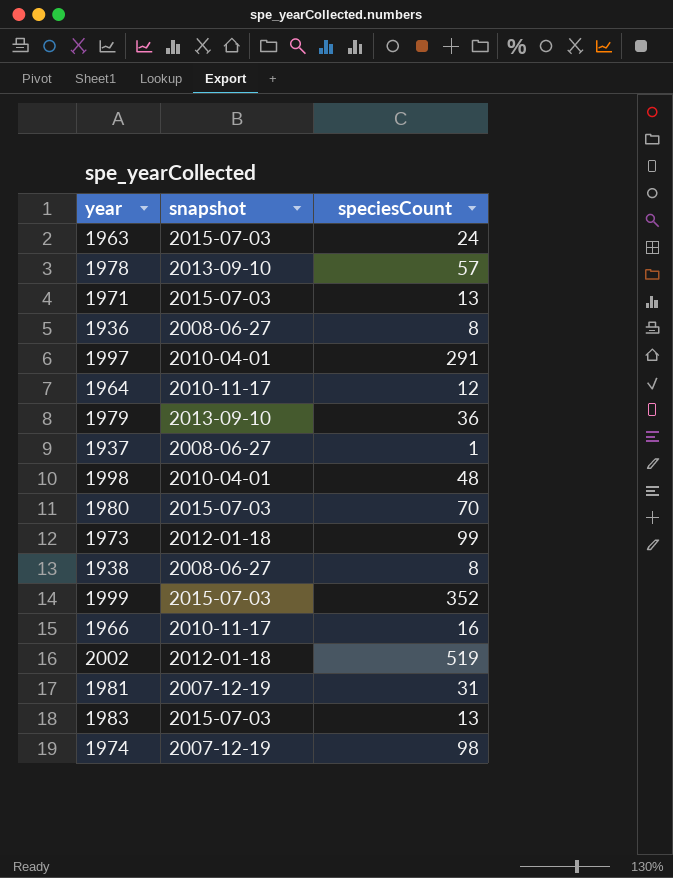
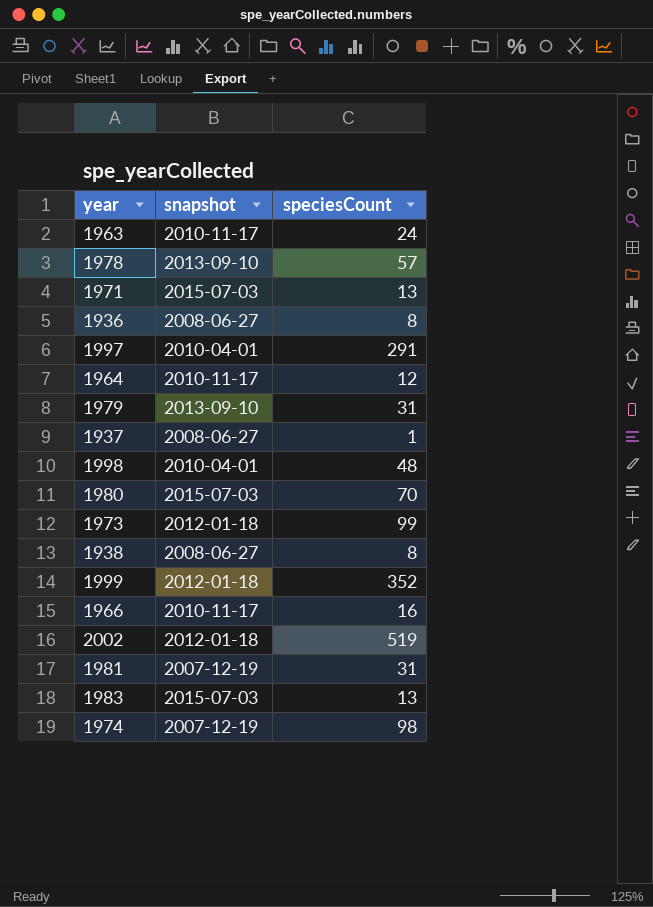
1963 | snapshot: 2015-07-03 -> 2010-11-17
1979 | speciesCount: 36 -> 31
1999 | snapshot: 2015-07-03 -> 2012-01-18

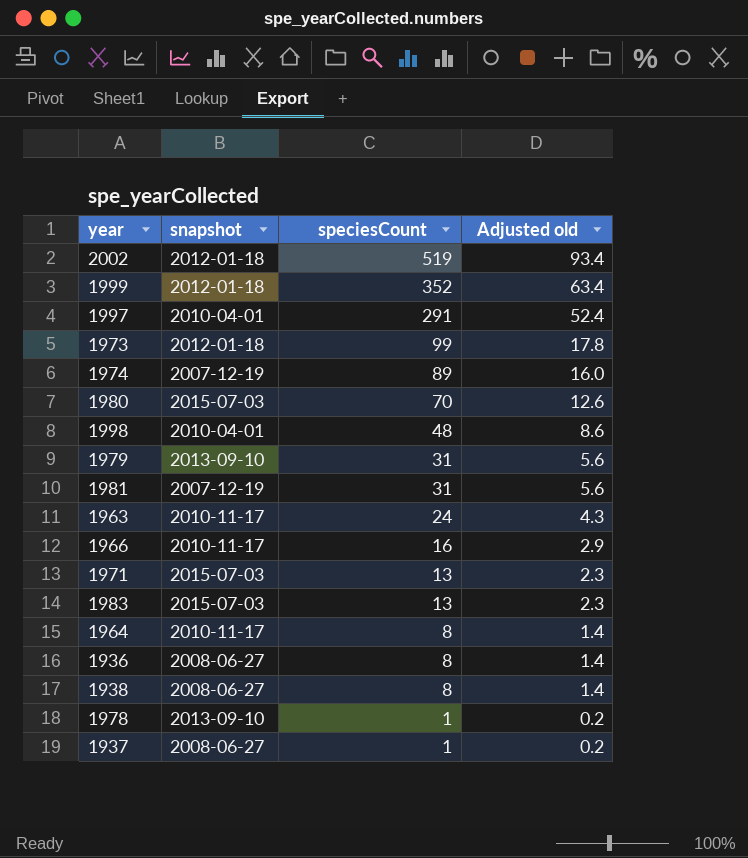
row order: none -> speciesCount descending
column Adjusted old | formula: none -> [speciesCount] * 0.18
1974 | speciesCount: 98 -> 89
1964 | speciesCount: 12 -> 8
1978 | speciesCount: 57 -> 1

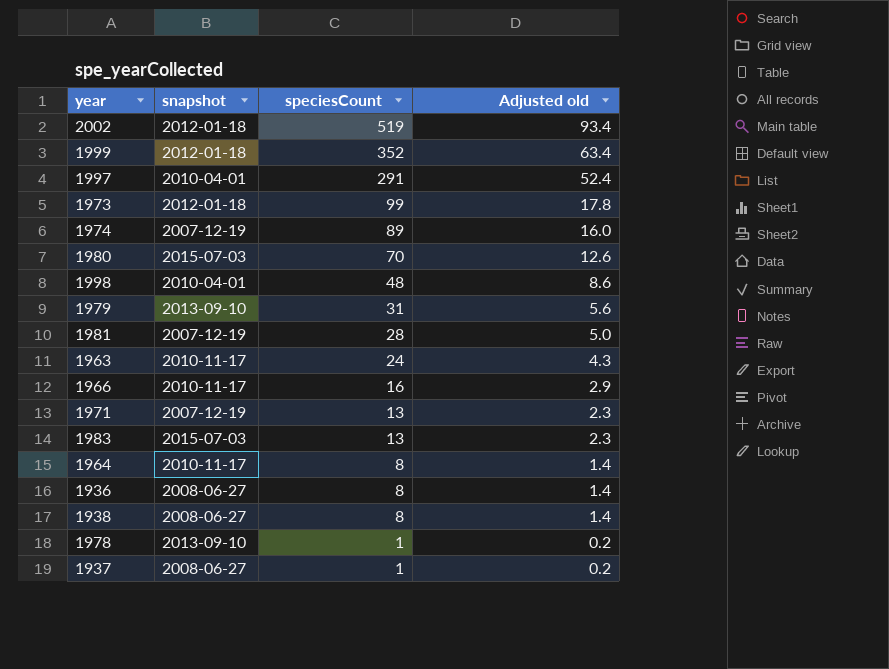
1981 | speciesCount: 31 -> 28
1981 | Adjusted old: 5.6 -> 5.0
1971 | snapshot: 2015-07-03 -> 2007-12-19

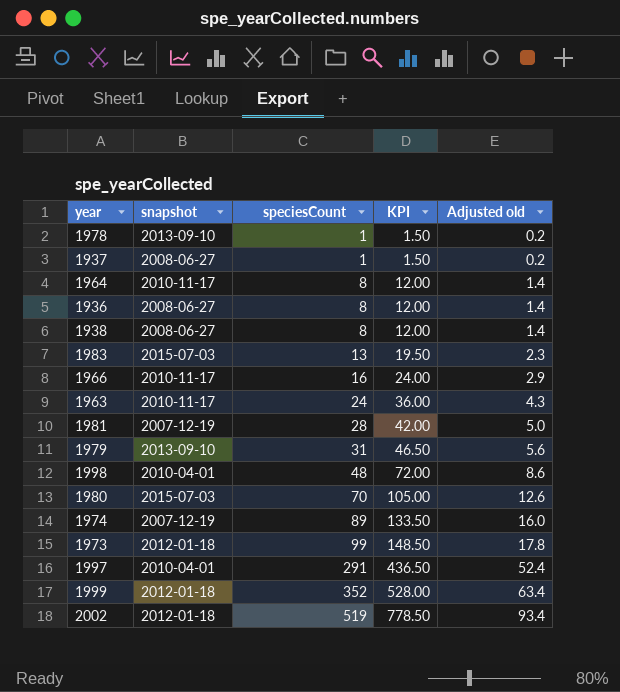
row order: speciesCount descending -> speciesCount ascending
column KPI | formula: none -> [speciesCount] * 1.5
row 1971: 2007-12-19 | 13 | 2.3 -> none

